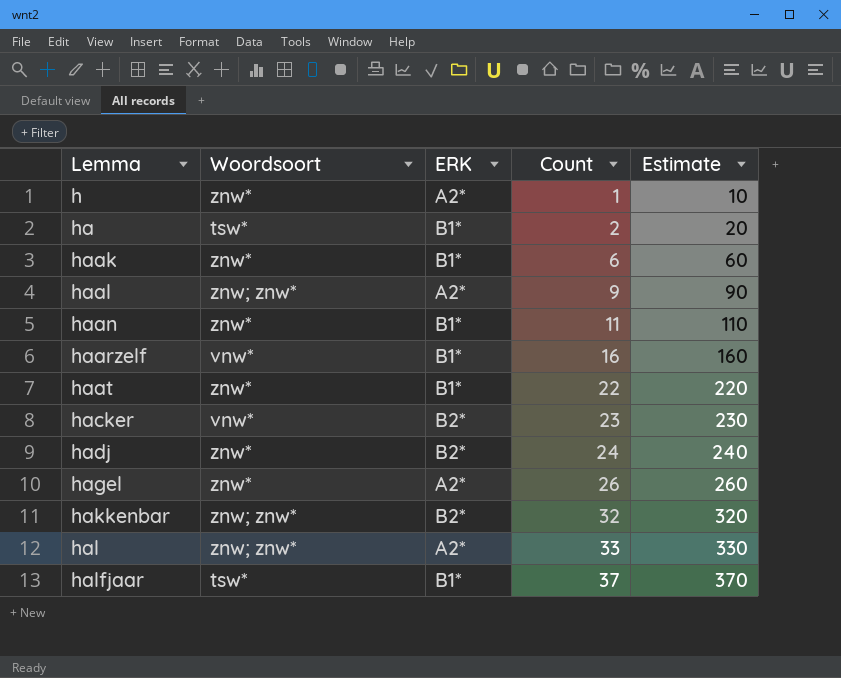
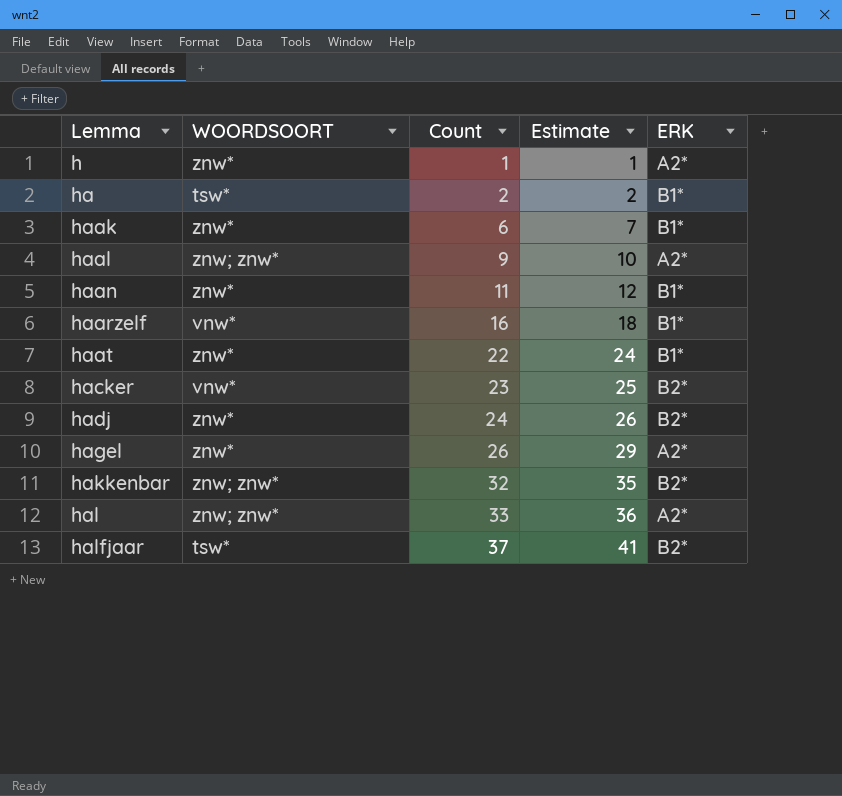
column name: Woordsoort -> WOORDSOORT
column Estimate | formula: [Count] * 10 -> [Count] * 1.1
column ERK | position: 3 -> 5
halfjaar | ERK: B1* -> B2*

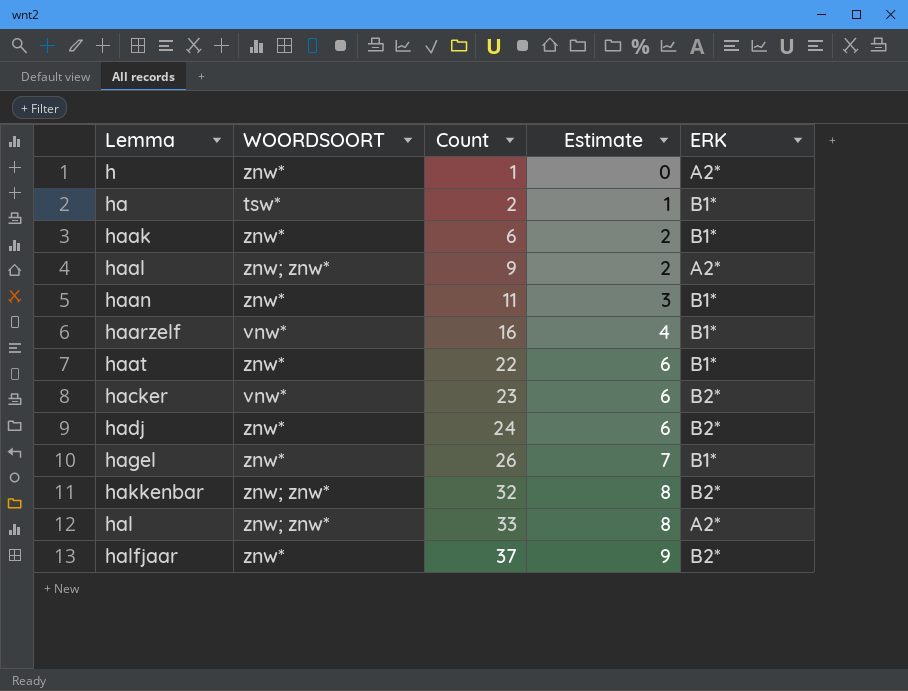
column Estimate | formula: [Count] * 1.1 -> [Count] * 0.25
hagel | ERK: A2* -> B1*
halfjaar | WOORDSOORT: tsw* -> znw*

